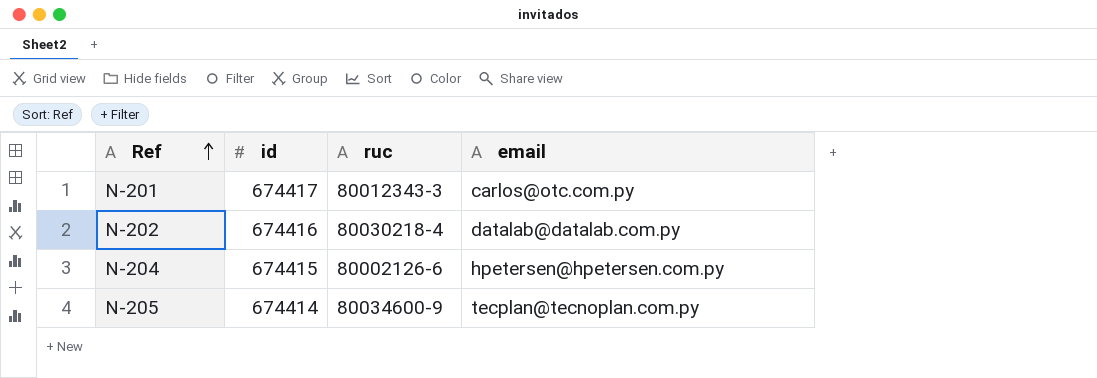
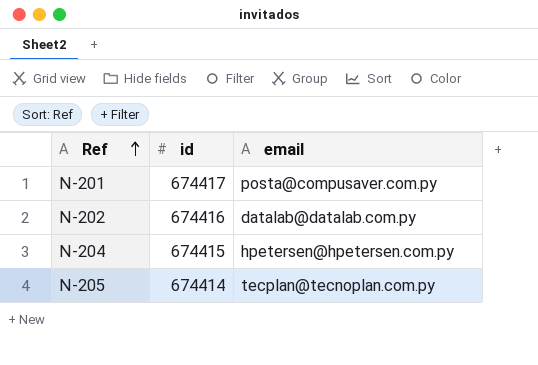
column ruc | position: 3 -> none
N-201 | email: carlos@otc.com.py -> posta@compusaver.com.py

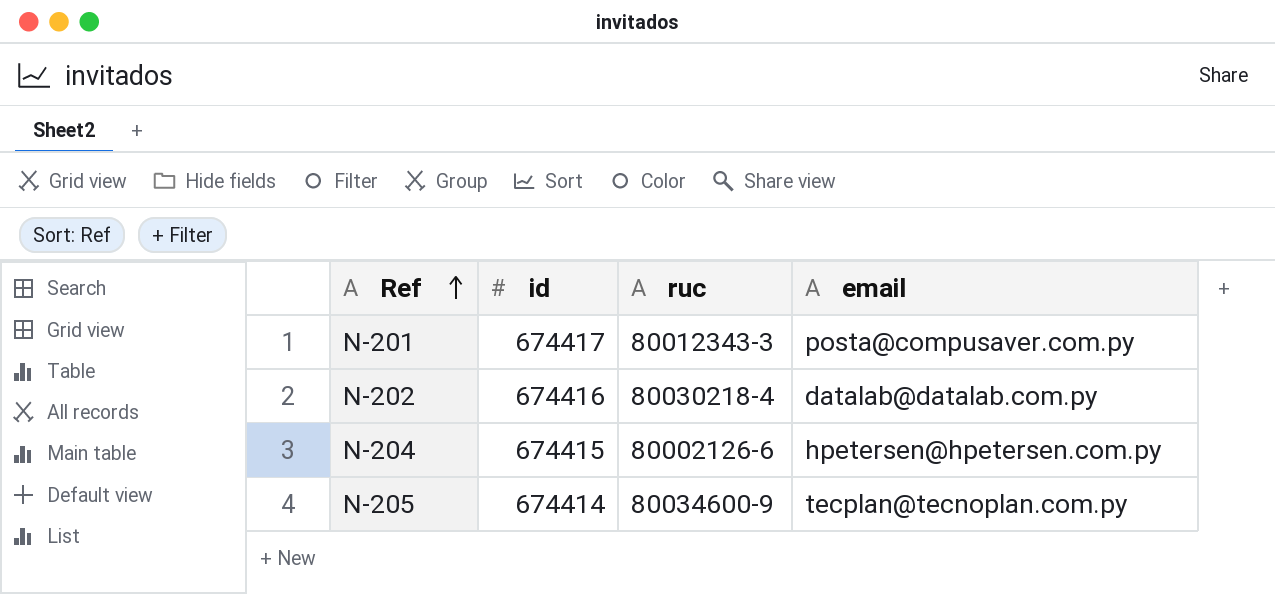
column ruc | position: none -> 3

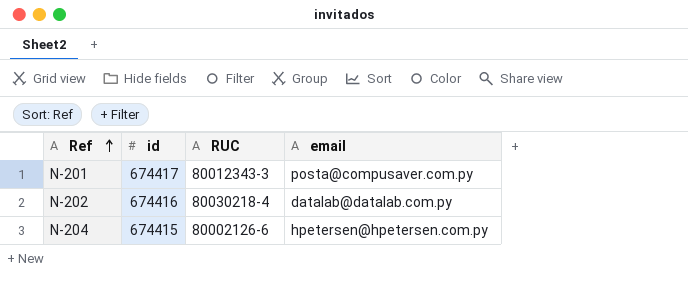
column name: ruc -> RUC
row N-205: 674414 | 80034600-9 | tecplan@tecnoplan.com.py -> none

